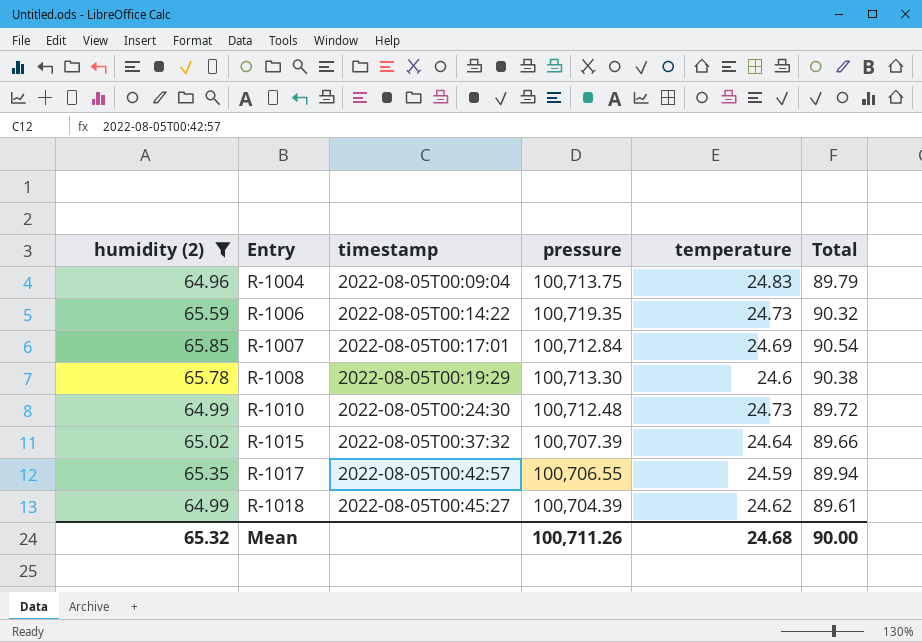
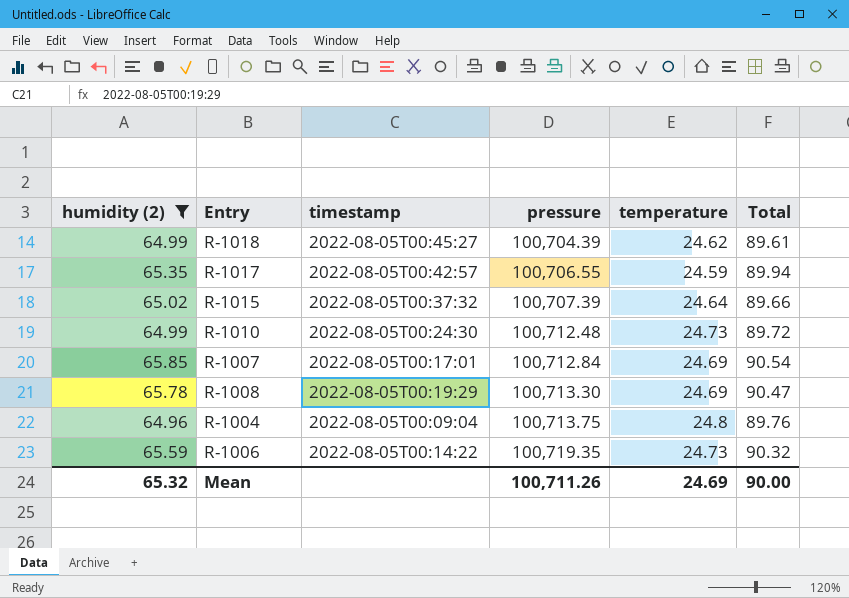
row order: Entry ascending -> pressure ascending
R-1008 | temperature: 24.6 -> 24.69
R-1008 | Total: 90.38 -> 90.47
R-1004 | temperature: 24.83 -> 24.8
R-1004 | Total: 89.79 -> 89.76
Mean | temperature: 24.68 -> 24.69

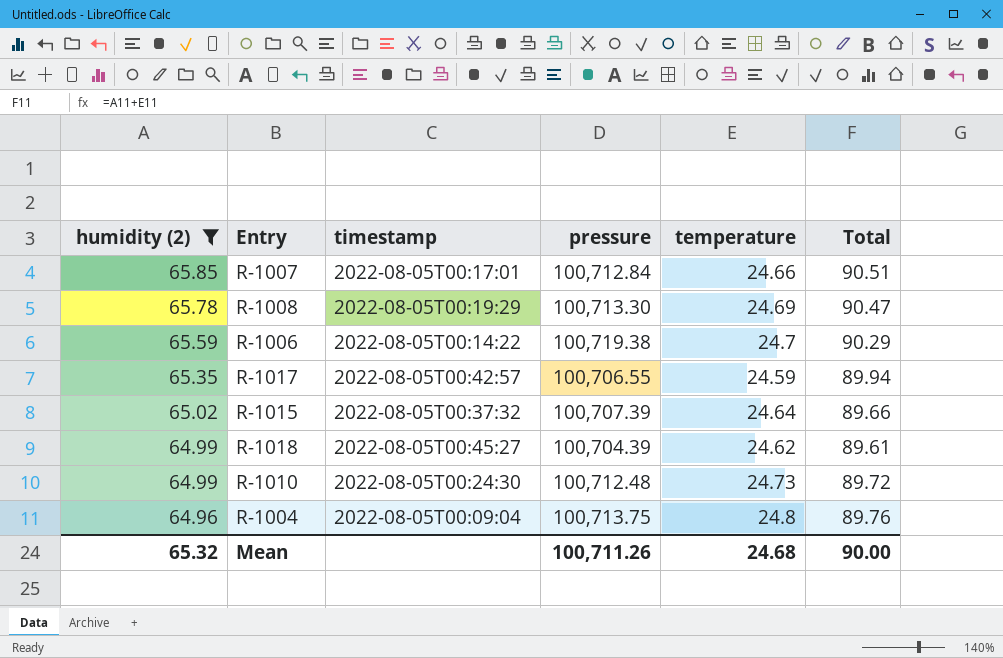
row order: pressure ascending -> humidity (2) descending
R-1007 | temperature: 24.69 -> 24.66
R-1007 | Total: 90.54 -> 90.51
R-1006 | pressure: 100,719.35 -> 100,719.38
R-1006 | temperature: 24.73 -> 24.7
R-1006 | Total: 90.32 -> 90.29
Mean | temperature: 24.69 -> 24.68

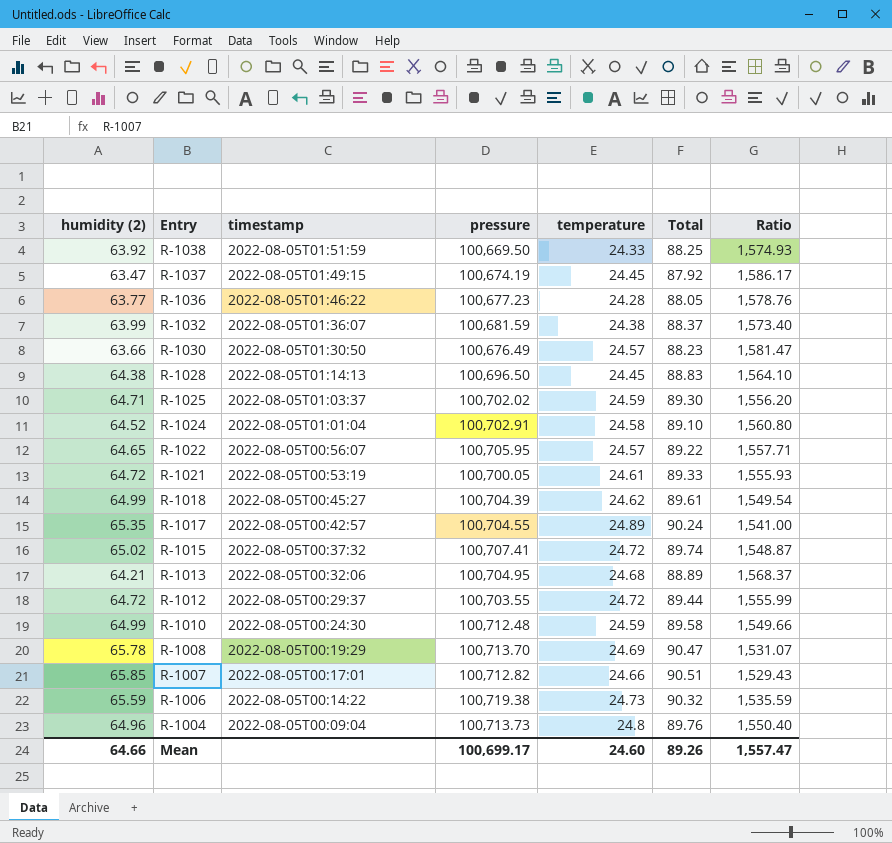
filter: humidity (2) >= 64.96 -> none
row order: humidity (2) descending -> Entry descending
column Ratio | formula: none -> [pressure] / [humidity (2)]
R-1017 | pressure: 100,706.55 -> 100,704.55
R-1017 | temperature: 24.59 -> 24.89
R-1017 | Total: 89.94 -> 90.24
R-1015 | pressure: 100,707.39 -> 100,707.41
R-1015 | temperature: 24.64 -> 24.72
R-1015 | Total: 89.66 -> 89.74
R-1010 | temperature: 24.73 -> 24.59
R-1010 | Total: 89.72 -> 89.58
R-1008 | pressure: 100,713.30 -> 100,713.70
R-1007 | pressure: 100,712.84 -> 100,712.82
R-1006 | temperature: 24.7 -> 24.73
R-1006 | Total: 90.29 -> 90.32
R-1004 | pressure: 100,713.75 -> 100,713.73
Mean | humidity (2): 65.32 -> 64.66
Mean | pressure: 100,711.26 -> 100,699.17
Mean | temperature: 24.68 -> 24.60
Mean | Total: 90.00 -> 89.26

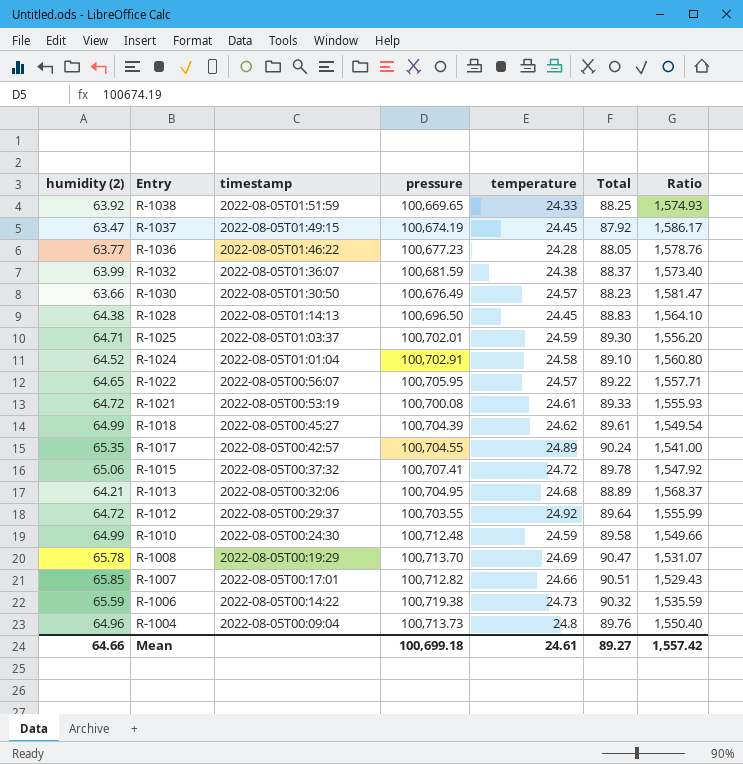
R-1038 | pressure: 100,669.50 -> 100,669.65
R-1025 | pressure: 100,702.02 -> 100,702.01
R-1021 | pressure: 100,700.05 -> 100,700.08
R-1015 | humidity (2): 65.02 -> 65.06
R-1015 | Total: 89.74 -> 89.78
R-1015 | Ratio: 1,548.87 -> 1,547.92
R-1012 | temperature: 24.72 -> 24.92
R-1012 | Total: 89.44 -> 89.64
Mean | pressure: 100,699.17 -> 100,699.18
Mean | temperature: 24.60 -> 24.61
Mean | Total: 89.26 -> 89.27
Mean | Ratio: 1,557.47 -> 1,557.42

